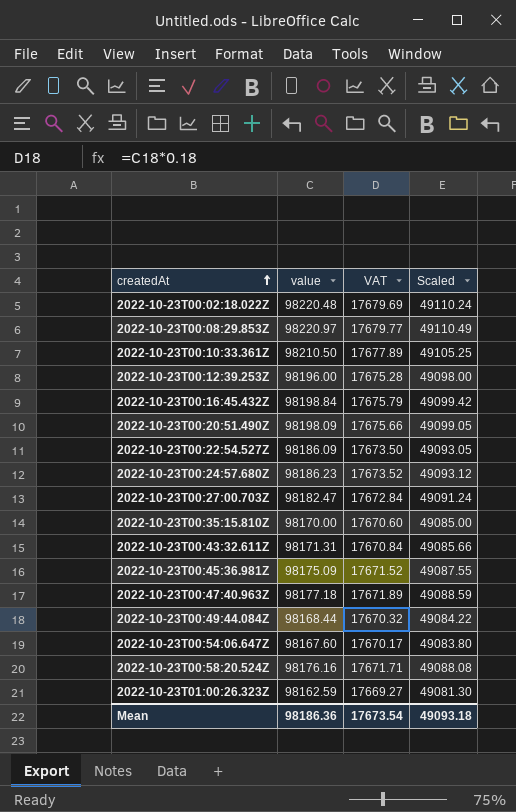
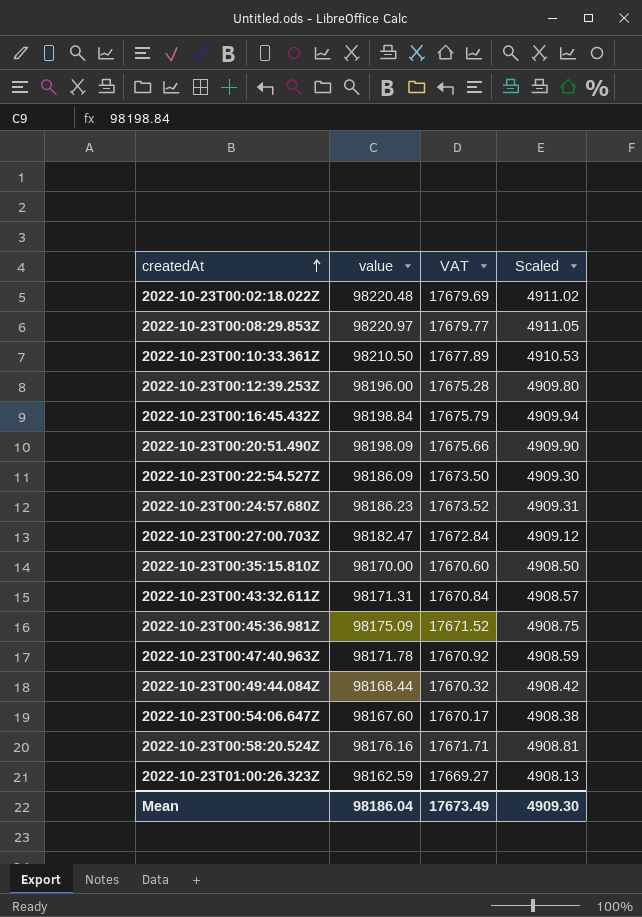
column Scaled | formula: [value] * 0.5 -> [value] * 0.05
2022-10-23T00:47:40.963Z | value: 98177.18 -> 98171.78
2022-10-23T00:47:40.963Z | VAT: 17671.89 -> 17670.92
Mean | value: 98186.36 -> 98186.04
Mean | VAT: 17673.54 -> 17673.49
Mean | Scaled: 49093.18 -> 4909.30

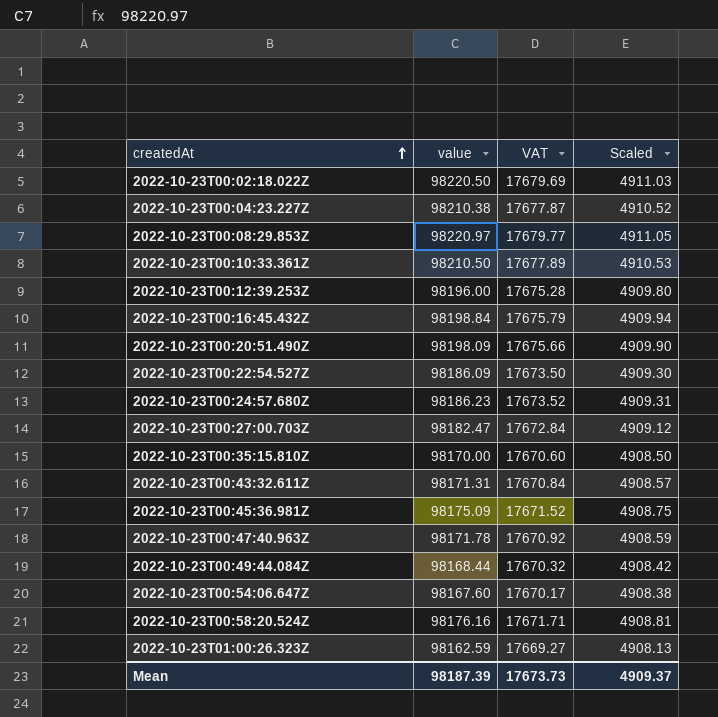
2022-10-23T00:02:18.022Z | value: 98220.48 -> 98220.50
2022-10-23T00:02:18.022Z | Scaled: 4911.02 -> 4911.03
row 2022-10-23T00:04:23.227Z: none -> 98210.38 | 17677.87 | 4910.52
Mean | value: 98186.04 -> 98187.39
Mean | VAT: 17673.49 -> 17673.73
Mean | Scaled: 4909.30 -> 4909.37

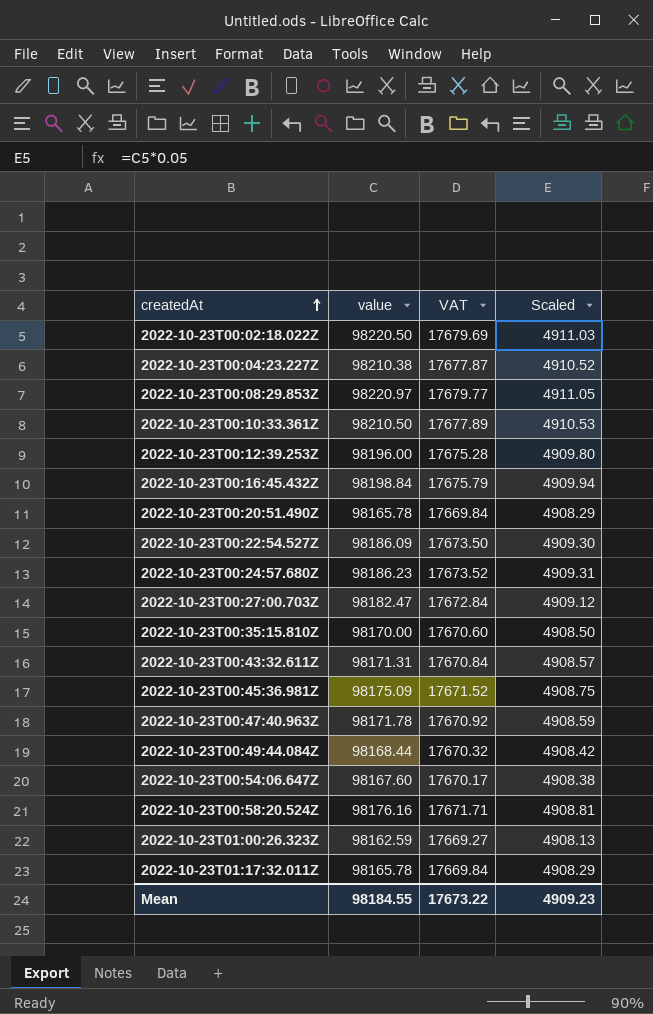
2022-10-23T00:20:51.490Z | value: 98198.09 -> 98165.78
2022-10-23T00:20:51.490Z | VAT: 17675.66 -> 17669.84
2022-10-23T00:20:51.490Z | Scaled: 4909.90 -> 4908.29
row 2022-10-23T01:17:32.011Z: none -> 98165.78 | 17669.84 | 4908.29
Mean | value: 98187.39 -> 98184.55
Mean | VAT: 17673.73 -> 17673.22
Mean | Scaled: 4909.37 -> 4909.23

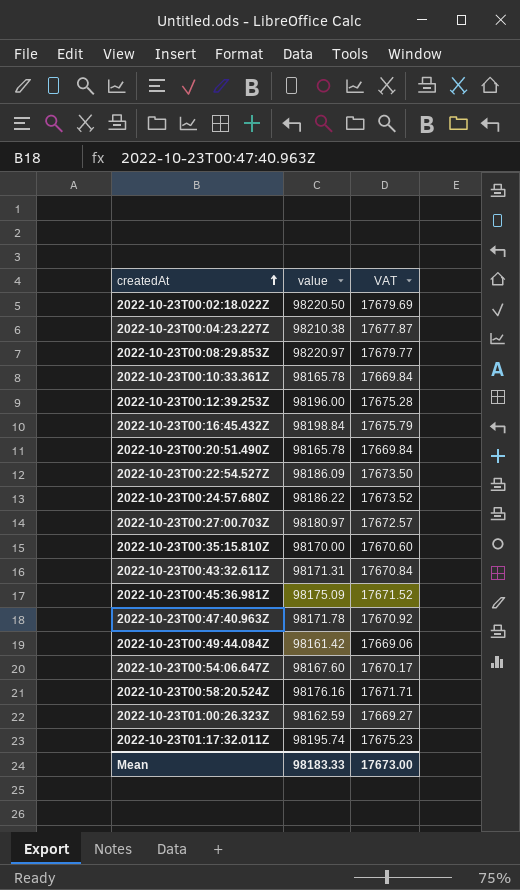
column Scaled | formula: [value] * 0.05 -> none
2022-10-23T00:10:33.361Z | value: 98210.50 -> 98165.78
2022-10-23T00:10:33.361Z | VAT: 17677.89 -> 17669.84
2022-10-23T00:24:57.680Z | value: 98186.23 -> 98186.22
2022-10-23T00:27:00.703Z | value: 98182.47 -> 98180.97
2022-10-23T00:27:00.703Z | VAT: 17672.84 -> 17672.57
2022-10-23T00:49:44.084Z | value: 98168.44 -> 98161.42
2022-10-23T00:49:44.084Z | VAT: 17670.32 -> 17669.06
2022-10-23T01:17:32.011Z | value: 98165.78 -> 98195.74
2022-10-23T01:17:32.011Z | VAT: 17669.84 -> 17675.23
Mean | value: 98184.55 -> 98183.33
Mean | VAT: 17673.22 -> 17673.00

